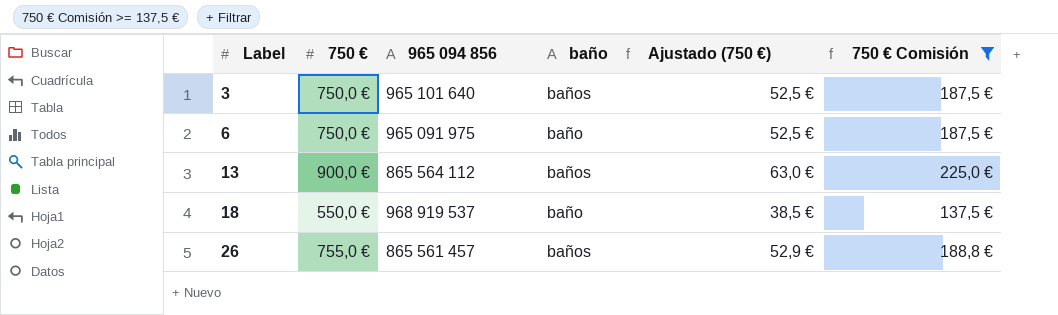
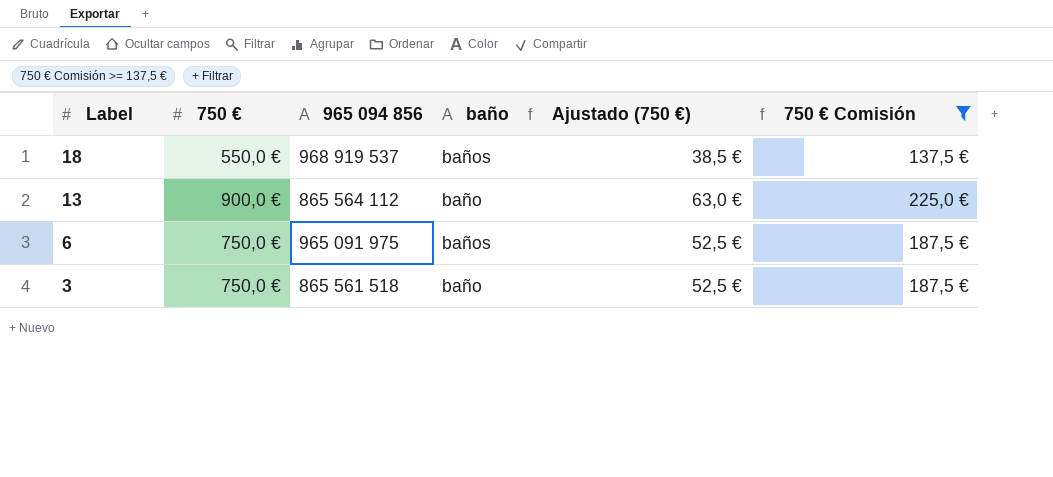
row order: Label ascending -> Label descending
row 26: 755,0 € | 865 561 457 | baños | 52,9 € | 188,8 € -> none
18 | baño: baño -> baños
13 | baño: baños -> baño
6 | baño: baño -> baños
3 | 965 094 856: 965 101 640 -> 865 561 518
3 | baño: baños -> baño

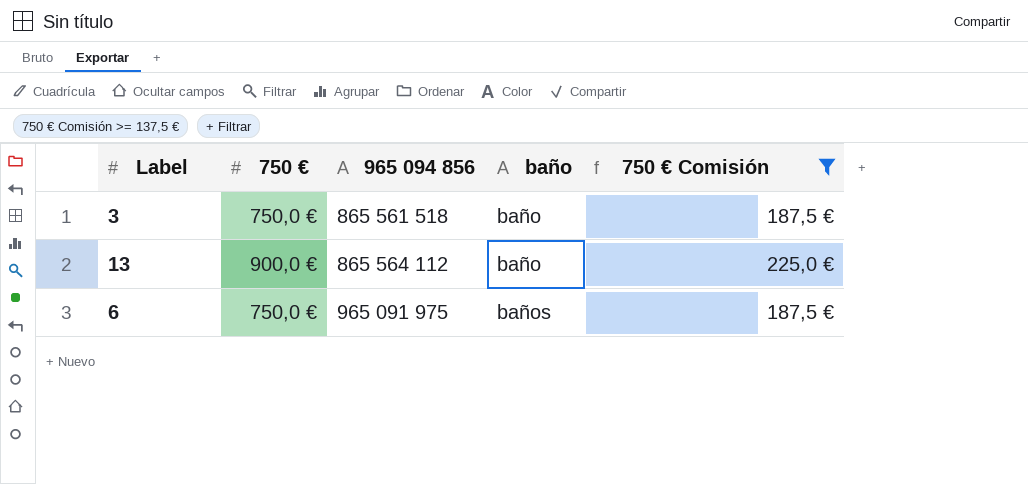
row order: Label descending -> 965 094 856 ascending
column Ajustado (750 €) | formula: [750 €] * 0,07 -> none
row 18: 550,0 € | 968 919 537 | baños | 38,5 € | 137,5 € -> none

